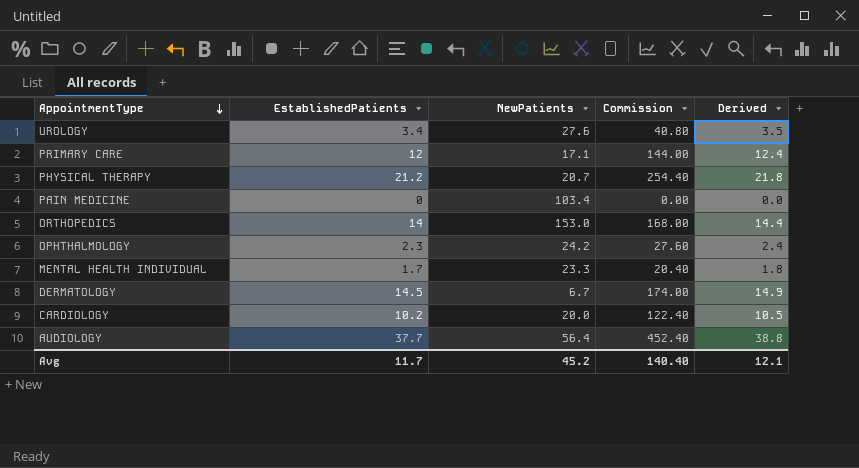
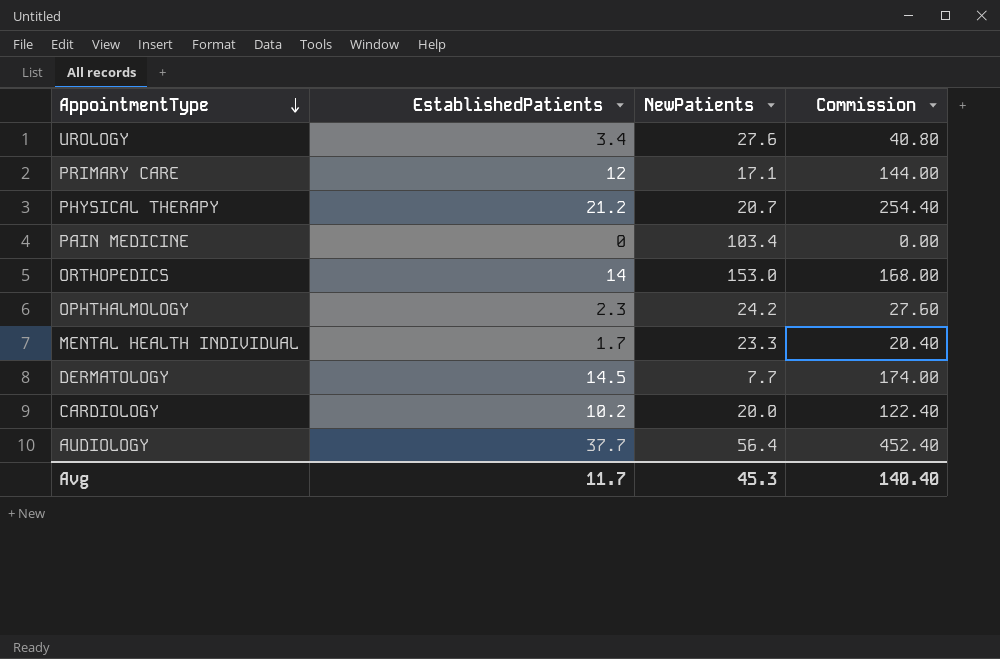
column Derived | formula: [EstablishedPatients] * 1.03 -> none
DERMATOLOGY | NewPatients: 6.7 -> 7.7
Avg | NewPatients: 45.2 -> 45.3

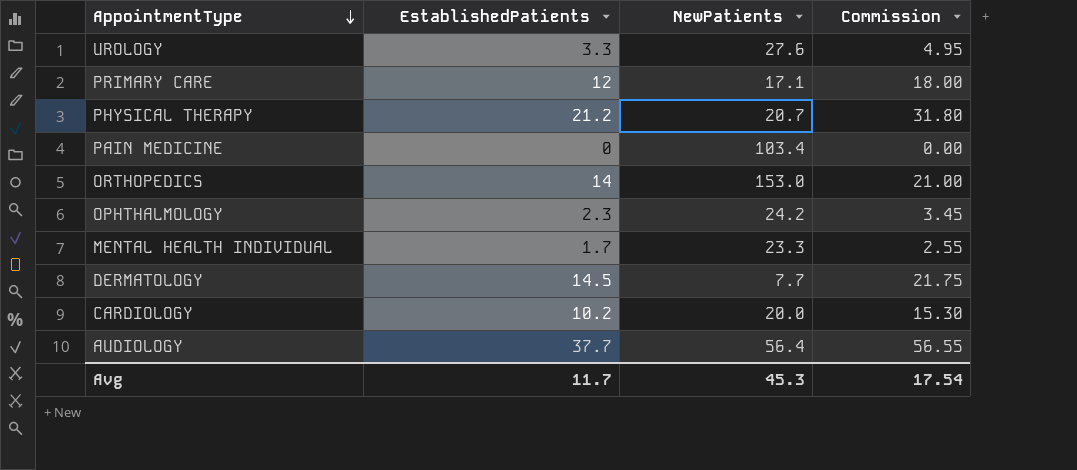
column Commission | formula: [EstablishedPatients] * 12 -> [EstablishedPatients] * 1.5
UROLOGY | EstablishedPatients: 3.4 -> 3.3
Avg | Commission: 140.40 -> 17.54

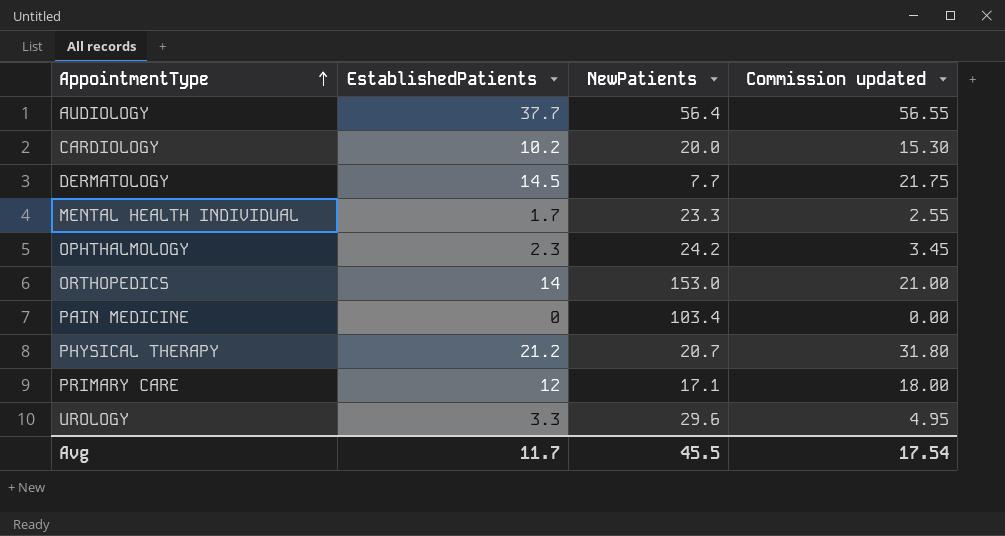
row order: AppointmentType descending -> AppointmentType ascending
column name: Commission -> Commission updated
UROLOGY | NewPatients: 27.6 -> 29.6
Avg | NewPatients: 45.3 -> 45.5

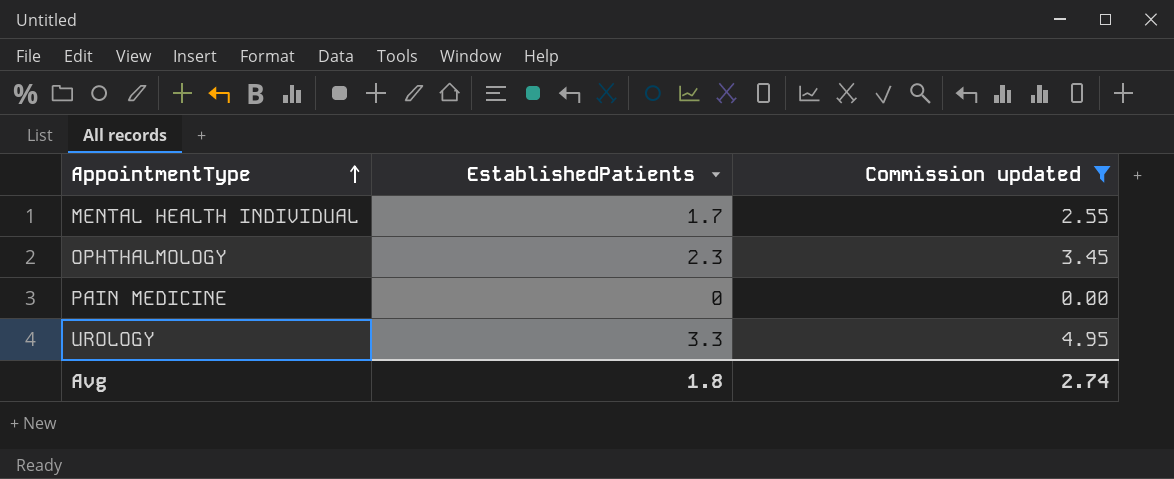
filter: none -> Commission updated <= 4.95
column NewPatients | position: 3 -> none
Avg | EstablishedPatients: 11.7 -> 1.8
Avg | Commission updated: 17.54 -> 2.74

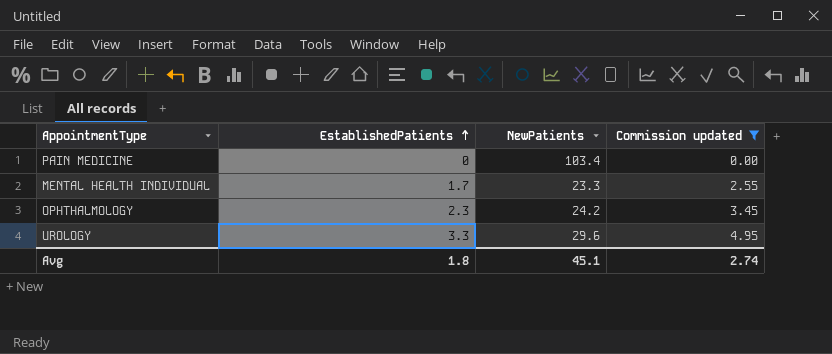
row order: AppointmentType ascending -> EstablishedPatients ascending
column NewPatients | position: none -> 3

